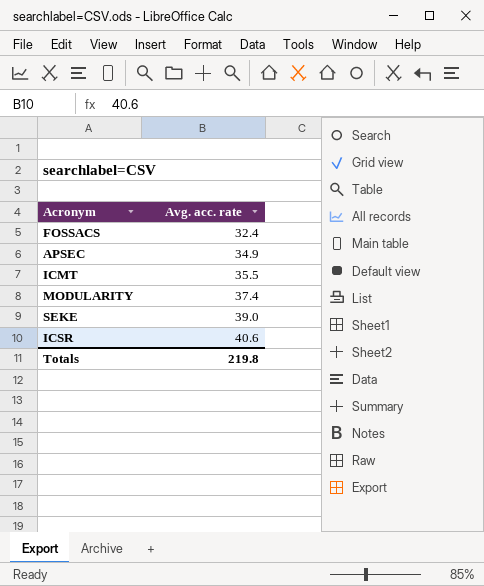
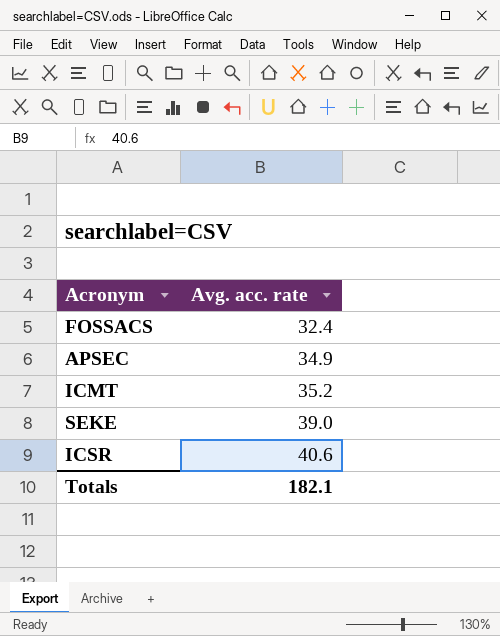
row MODULARITY: 37.4 -> none
ICMT | Avg. acc. rate: 35.5 -> 35.2
Totals | Avg. acc. rate: 219.8 -> 182.1

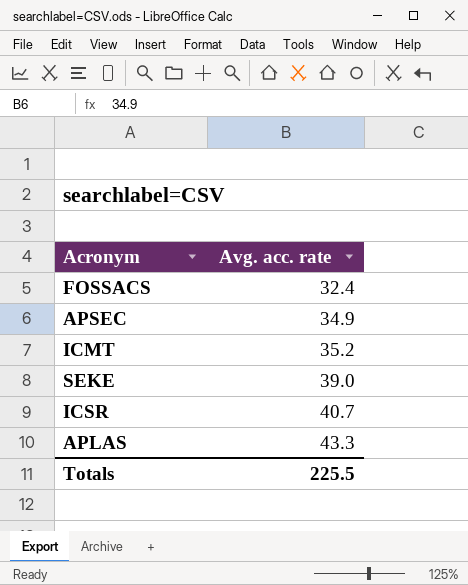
ICSR | Avg. acc. rate: 40.6 -> 40.7
row APLAS: none -> 43.3
Totals | Avg. acc. rate: 182.1 -> 225.5

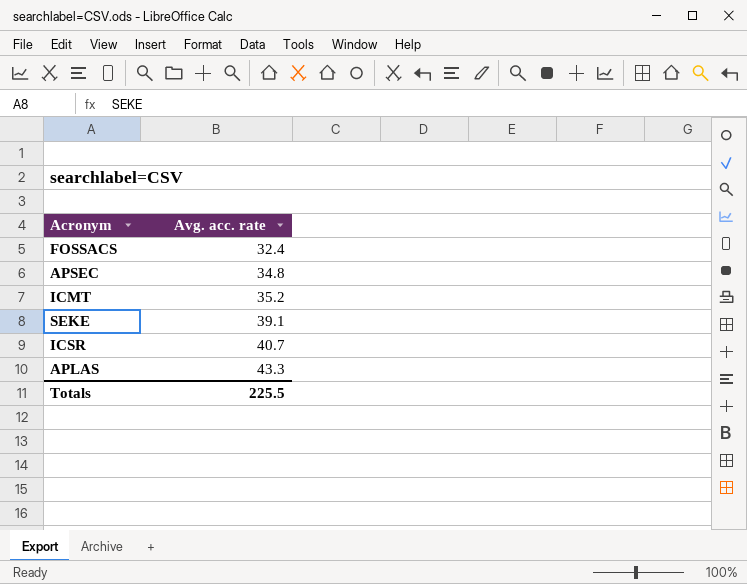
APSEC | Avg. acc. rate: 34.9 -> 34.8
SEKE | Avg. acc. rate: 39.0 -> 39.1

